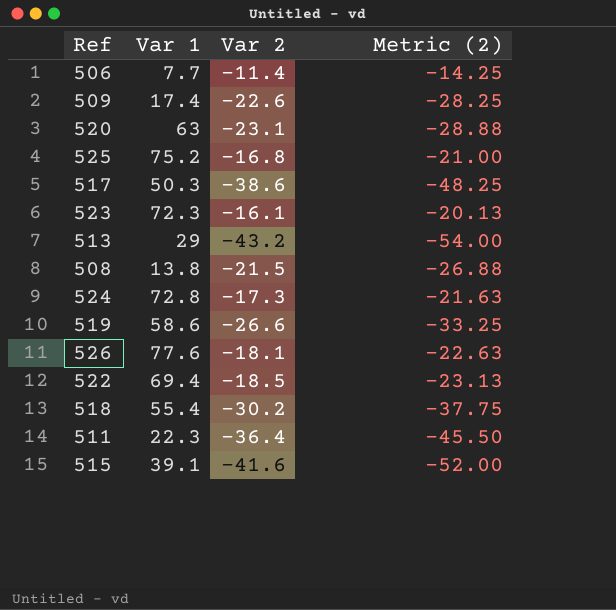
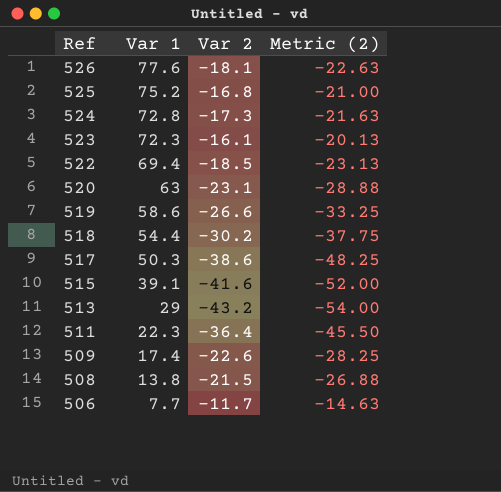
row order: none -> Ref descending
518 | Var 1: 55.4 -> 54.4
506 | Var 2: -11.4 -> -11.7
506 | Metric (2): -14.25 -> -14.63

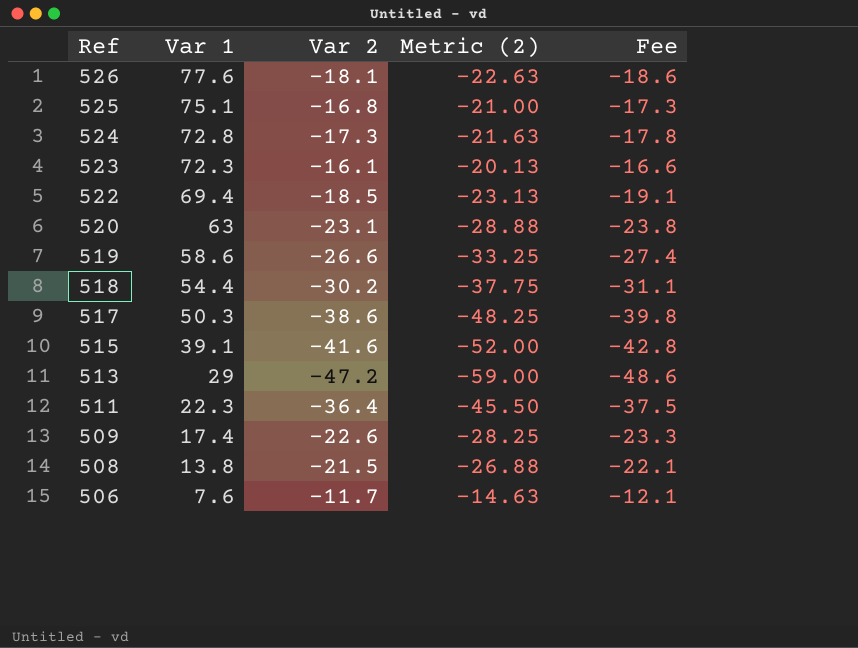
column Fee | formula: none -> [Var 2] * 1.03
525 | Var 1: 75.2 -> 75.1
513 | Var 2: -43.2 -> -47.2
513 | Metric (2): -54.00 -> -59.00
506 | Var 1: 7.7 -> 7.6

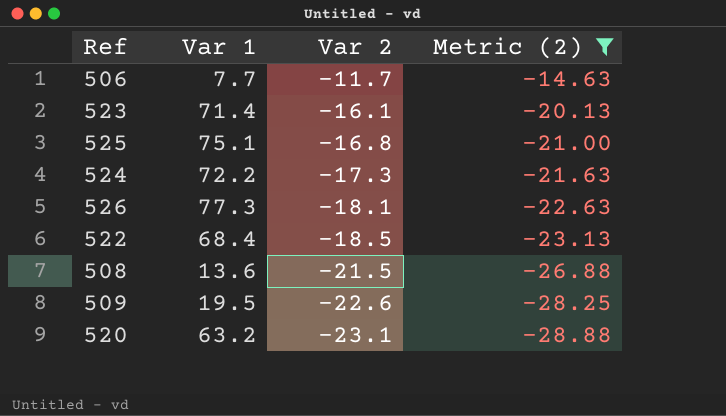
filter: none -> Metric (2) >= -28.88
row order: Ref descending -> Var 2 descending
column Fee | formula: [Var 2] * 1.03 -> none
506 | Var 1: 7.6 -> 7.7
523 | Var 1: 72.3 -> 71.4
524 | Var 1: 72.8 -> 72.2
526 | Var 1: 77.6 -> 77.3
522 | Var 1: 69.4 -> 68.4
508 | Var 1: 13.8 -> 13.6
509 | Var 1: 17.4 -> 19.5
520 | Var 1: 63 -> 63.2

